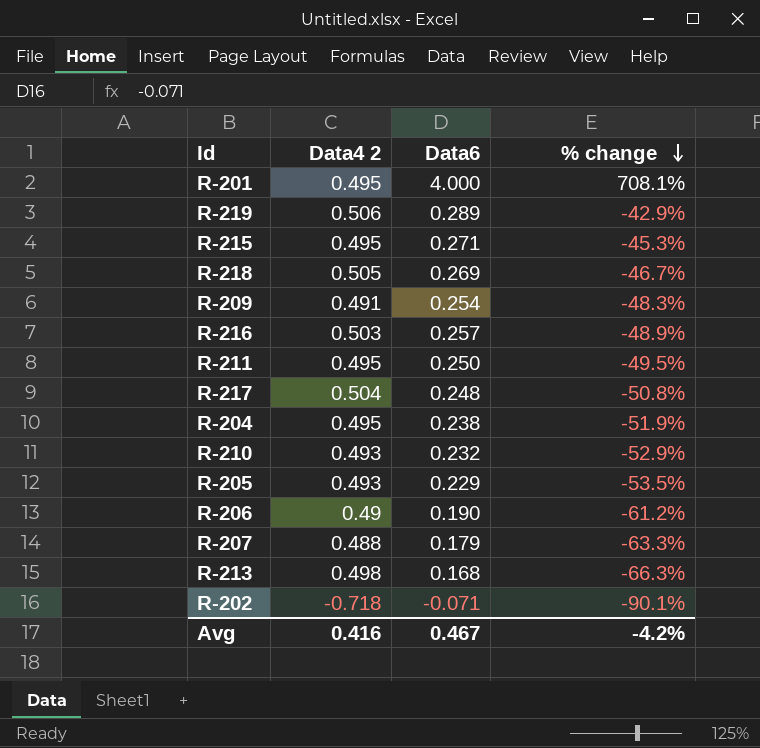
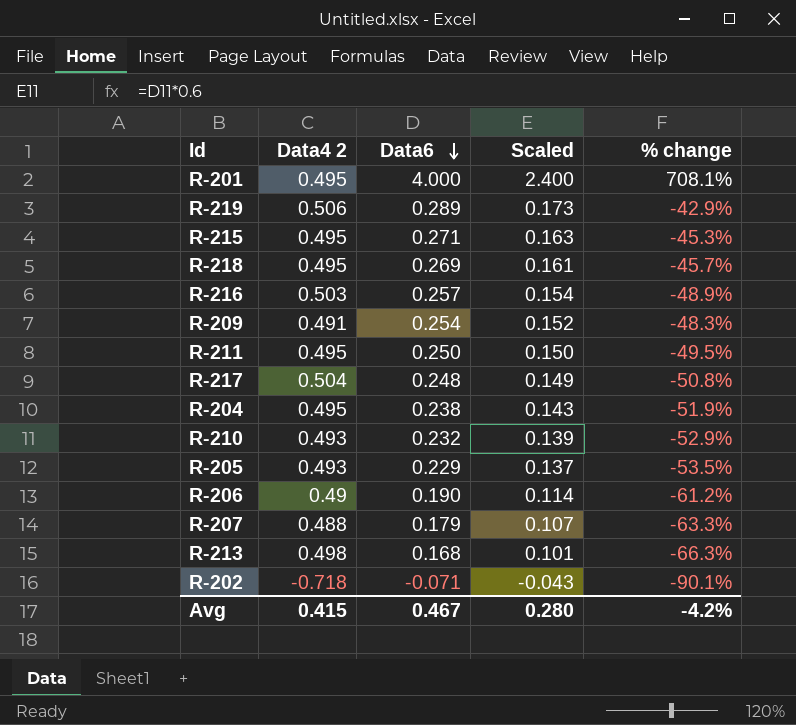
row order: % change descending -> Data6 descending
column Scaled | formula: none -> [Data6] * 0.6
R-218 | Data4 2: 0.505 -> 0.495
R-218 | % change: -46.7% -> -45.7%
Avg | Data4 2: 0.416 -> 0.415

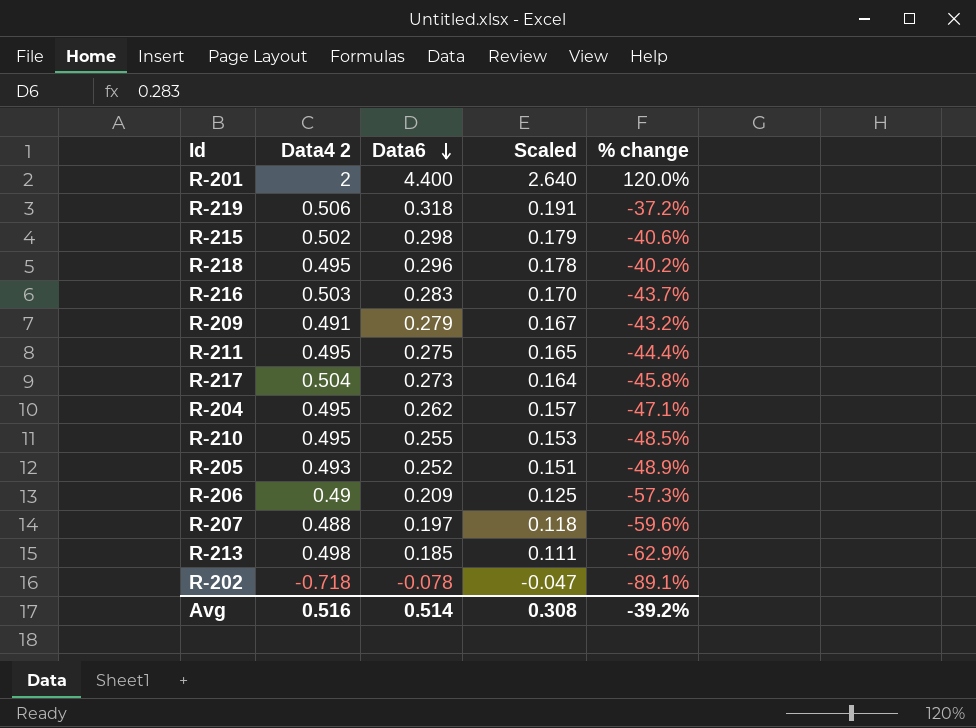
R-201 | Data4 2: 0.495 -> 2
R-201 | Data6: 4.000 -> 4.400
R-201 | Scaled: 2.400 -> 2.640
R-201 | % change: 708.1% -> 120.0%
R-219 | Data6: 0.289 -> 0.318
R-219 | Scaled: 0.173 -> 0.191
R-219 | % change: -42.9% -> -37.2%
R-215 | Data4 2: 0.495 -> 0.502
R-215 | Data6: 0.271 -> 0.298
R-215 | Scaled: 0.163 -> 0.179
R-215 | % change: -45.3% -> -40.6%
R-218 | Data6: 0.269 -> 0.296
R-218 | Scaled: 0.161 -> 0.178
R-218 | % change: -45.7% -> -40.2%
R-216 | Data6: 0.257 -> 0.283
R-216 | Scaled: 0.154 -> 0.170
R-216 | % change: -48.9% -> -43.7%
R-209 | Data6: 0.254 -> 0.279
R-209 | Scaled: 0.152 -> 0.167
R-209 | % change: -48.3% -> -43.2%
R-211 | Data6: 0.250 -> 0.275
R-211 | Scaled: 0.150 -> 0.165
R-211 | % change: -49.5% -> -44.4%
R-217 | Data6: 0.248 -> 0.273
R-217 | Scaled: 0.149 -> 0.164
R-217 | % change: -50.8% -> -45.8%
R-204 | Data6: 0.238 -> 0.262
R-204 | Scaled: 0.143 -> 0.157
R-204 | % change: -51.9% -> -47.1%
R-210 | Data4 2: 0.493 -> 0.495
R-210 | Data6: 0.232 -> 0.255
R-210 | Scaled: 0.139 -> 0.153
R-210 | % change: -52.9% -> -48.5%
R-205 | Data6: 0.229 -> 0.252
R-205 | Scaled: 0.137 -> 0.151
R-205 | % change: -53.5% -> -48.9%
R-206 | Data6: 0.190 -> 0.209
R-206 | Scaled: 0.114 -> 0.125
R-206 | % change: -61.2% -> -57.3%
R-207 | Data6: 0.179 -> 0.197
R-207 | Scaled: 0.107 -> 0.118
R-207 | % change: -63.3% -> -59.6%
R-213 | Data6: 0.168 -> 0.185
R-213 | Scaled: 0.101 -> 0.111
R-213 | % change: -66.3% -> -62.9%
R-202 | Data6: -0.071 -> -0.078
R-202 | Scaled: -0.043 -> -0.047
R-202 | % change: -90.1% -> -89.1%
Avg | Data4 2: 0.415 -> 0.516
Avg | Data6: 0.467 -> 0.514
Avg | Scaled: 0.280 -> 0.308
Avg | % change: -4.2% -> -39.2%

